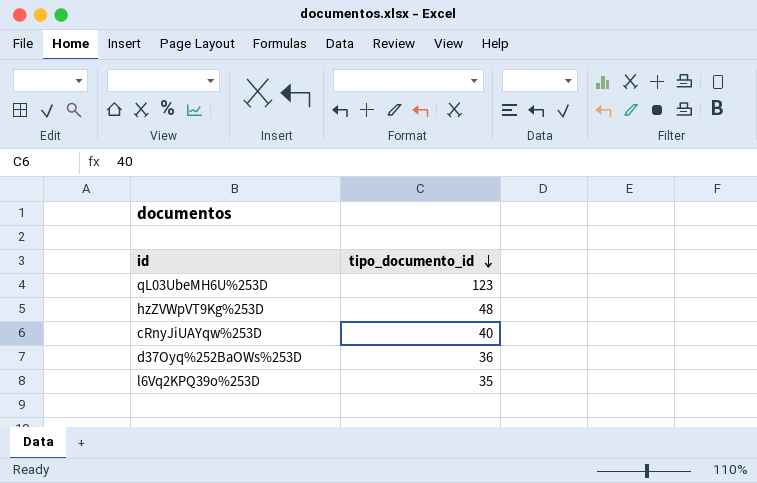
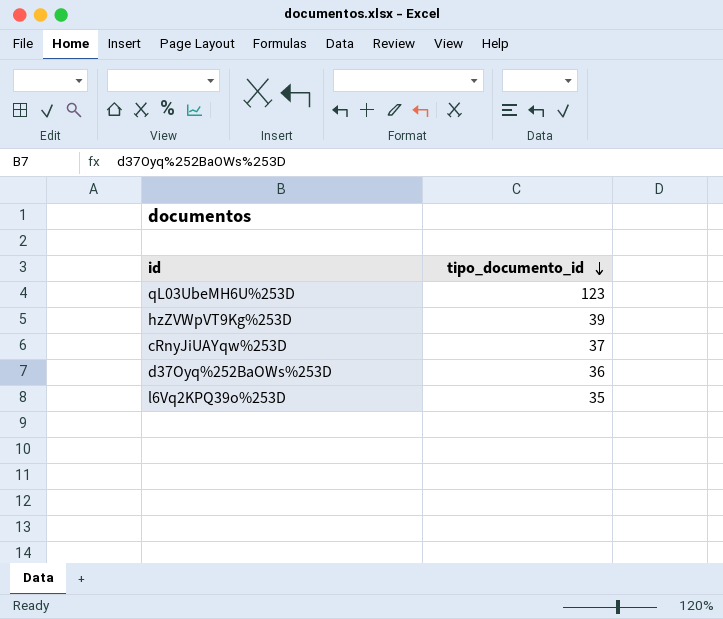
hzZVWpVT9Kg%253D | tipo_documento_id: 48 -> 39
cRnyJiUAYqw%253D | tipo_documento_id: 40 -> 37

